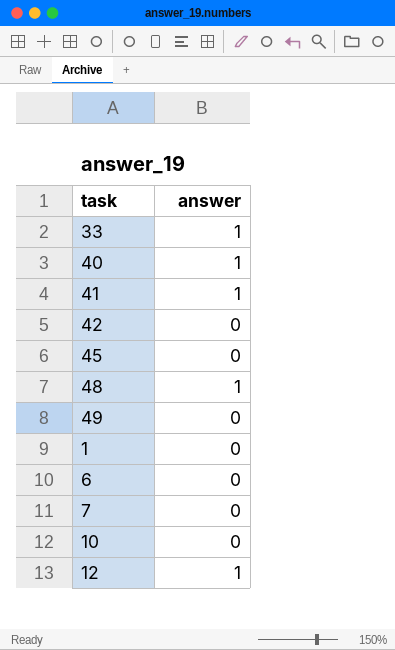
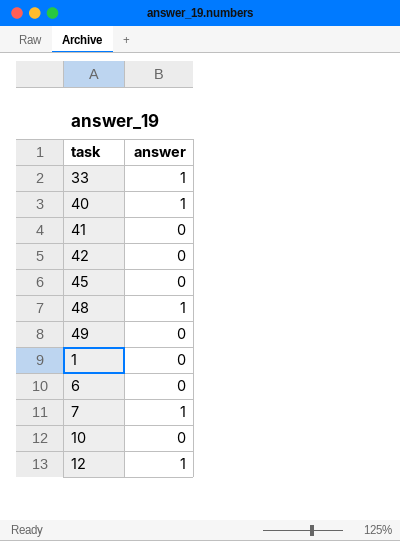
41 | answer: 1 -> 0
7 | answer: 0 -> 1

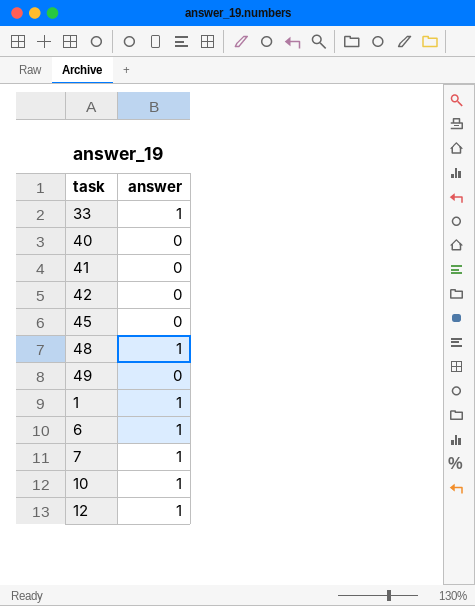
40 | answer: 1 -> 0
1 | answer: 0 -> 1
6 | answer: 0 -> 1
10 | answer: 0 -> 1

